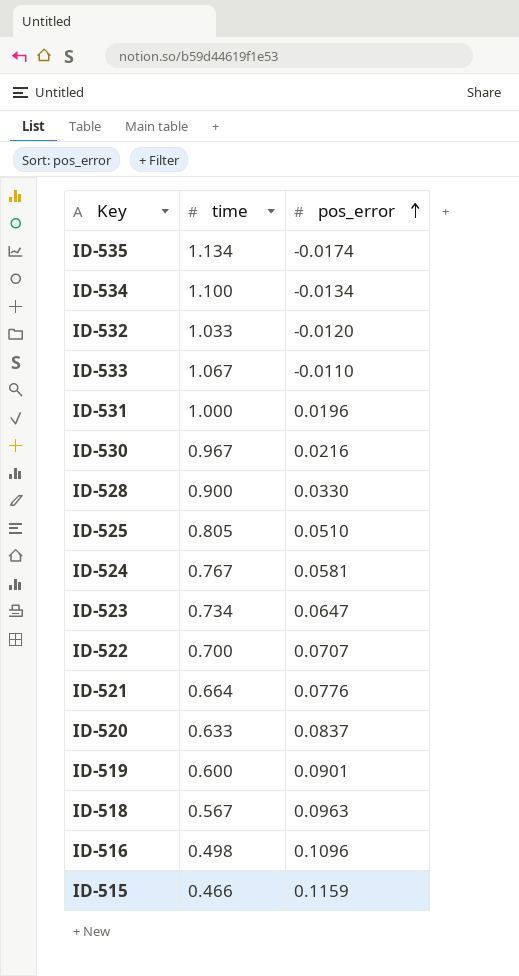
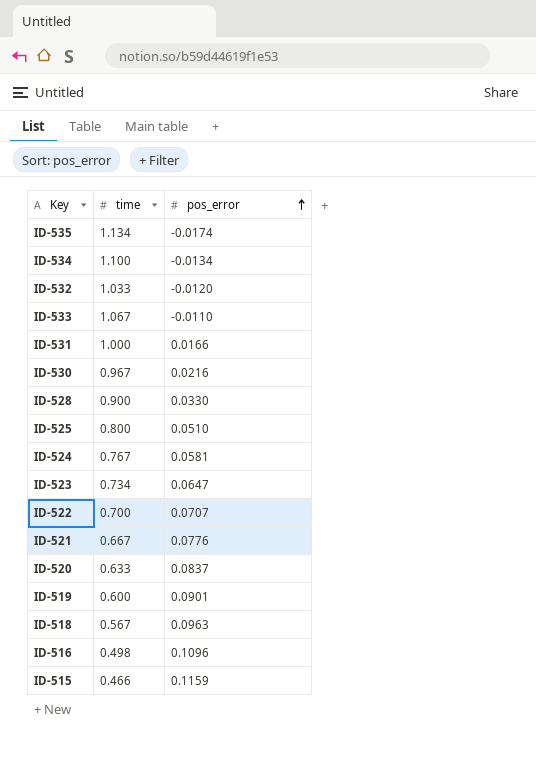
ID-531 | pos_error: 0.0196 -> 0.0166
ID-525 | time: 0.805 -> 0.800
ID-521 | time: 0.664 -> 0.667

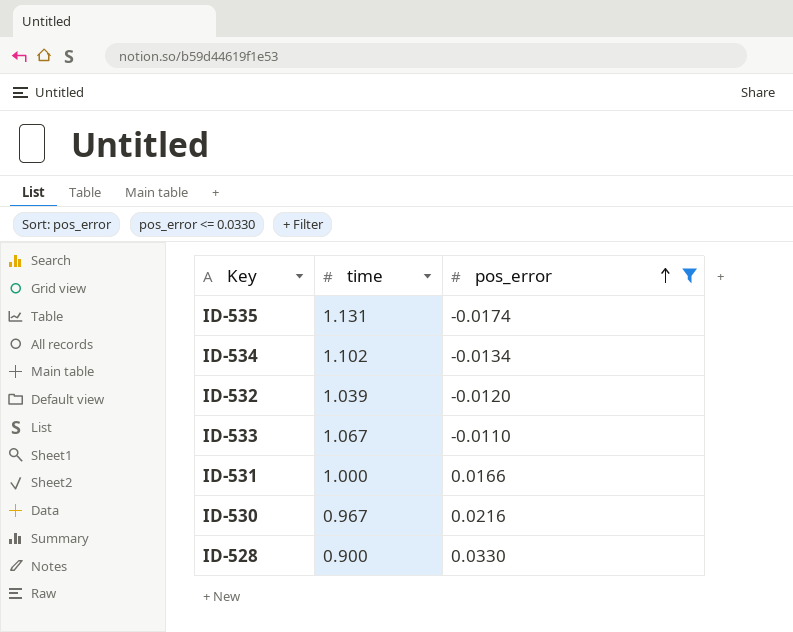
filter: none -> pos_error <= 0.0330
ID-535 | time: 1.134 -> 1.131
ID-534 | time: 1.100 -> 1.102
ID-532 | time: 1.033 -> 1.039

